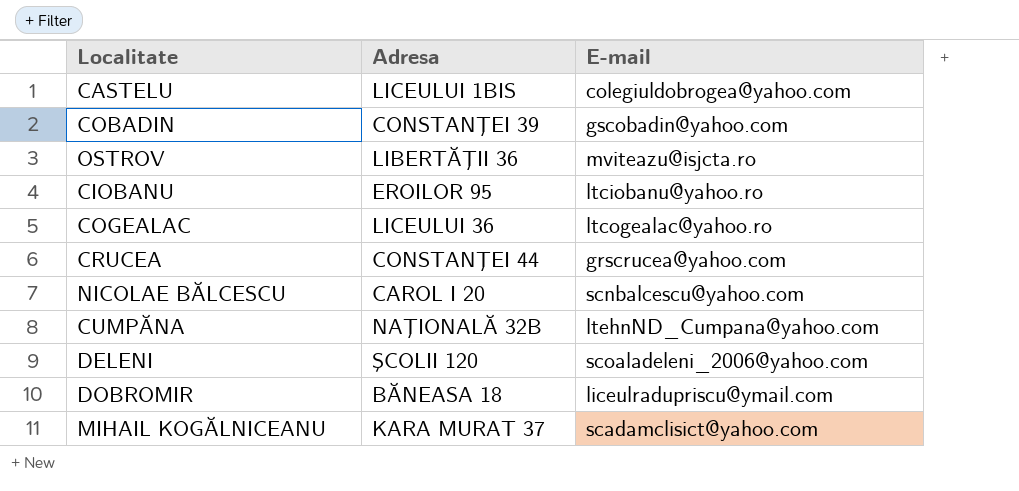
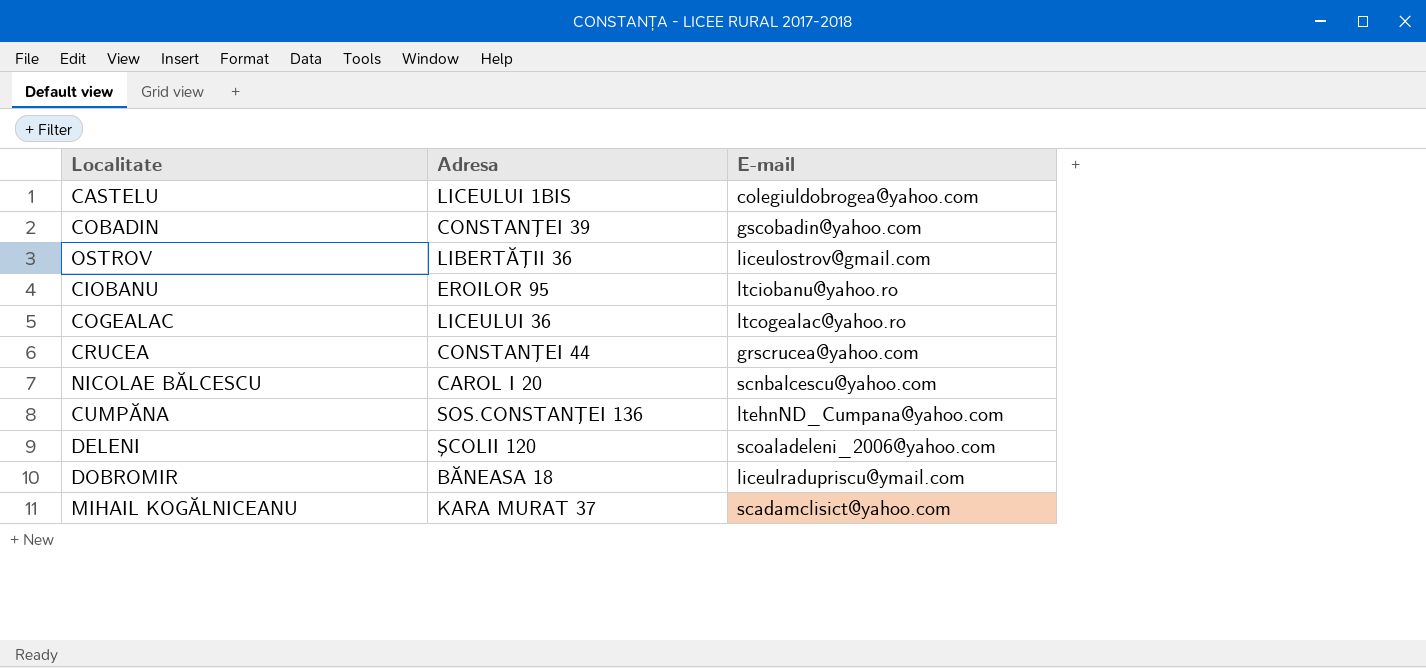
OSTROV | E-mail: mviteazu@isjcta.ro -> liceulostrov@gmail.com
CUMPĂNA | Adresa: NAŢIONALĂ 32B -> SOS.CONSTANŢEI 136

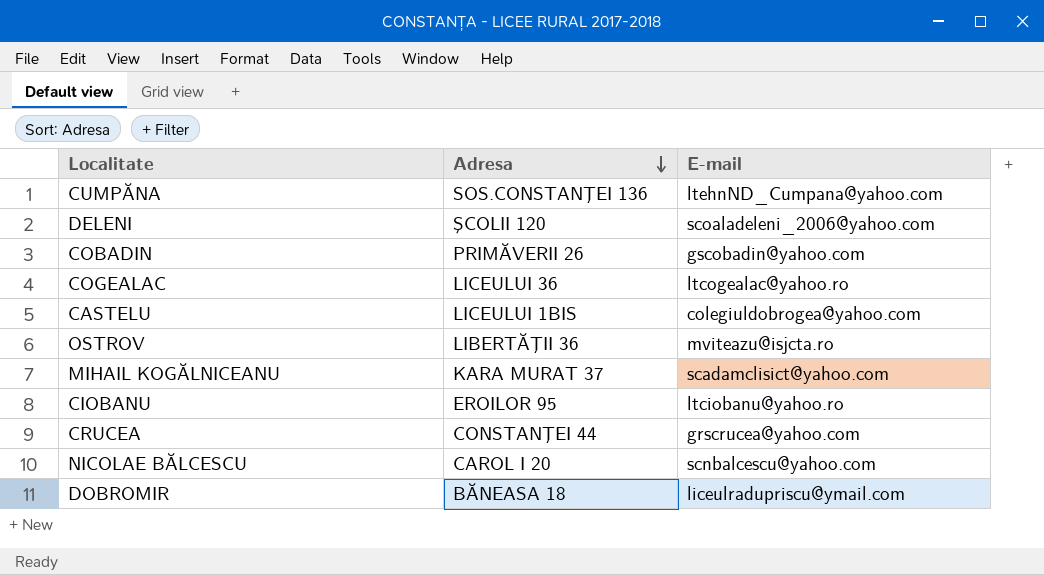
row order: none -> Adresa descending
COBADIN | Adresa: CONSTANŢEI 39 -> PRIMĂVERII 26
OSTROV | E-mail: liceulostrov@gmail.com -> mviteazu@isjcta.ro

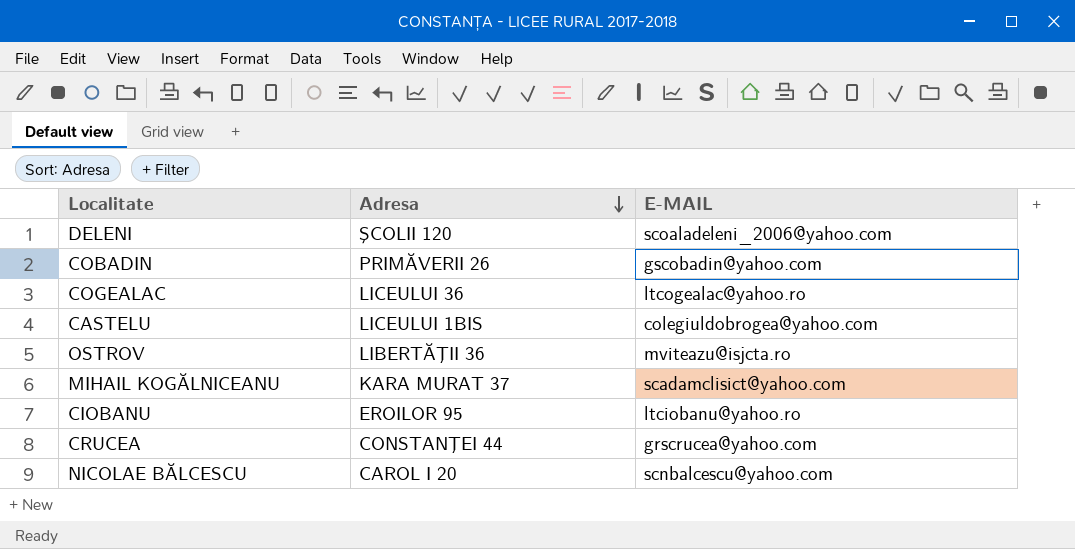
column name: E-mail -> E-MAIL
row CUMPĂNA: SOS.CONSTANŢEI 136 | ltehnND_Cumpana@yahoo.com -> none
row DOBROMIR: BĂNEASA 18 | liceulradupriscu@ymail.com -> none

